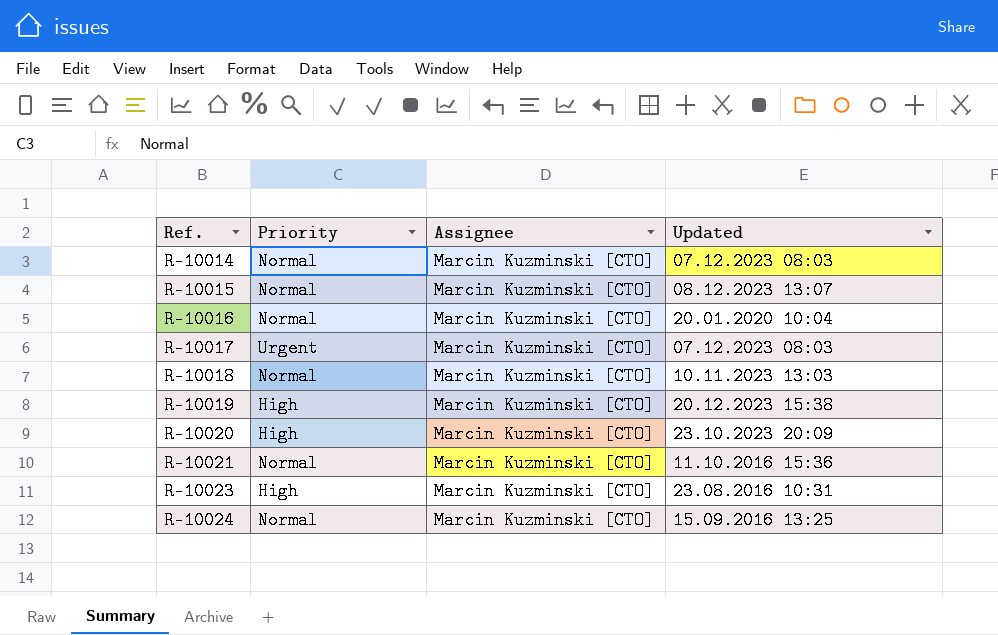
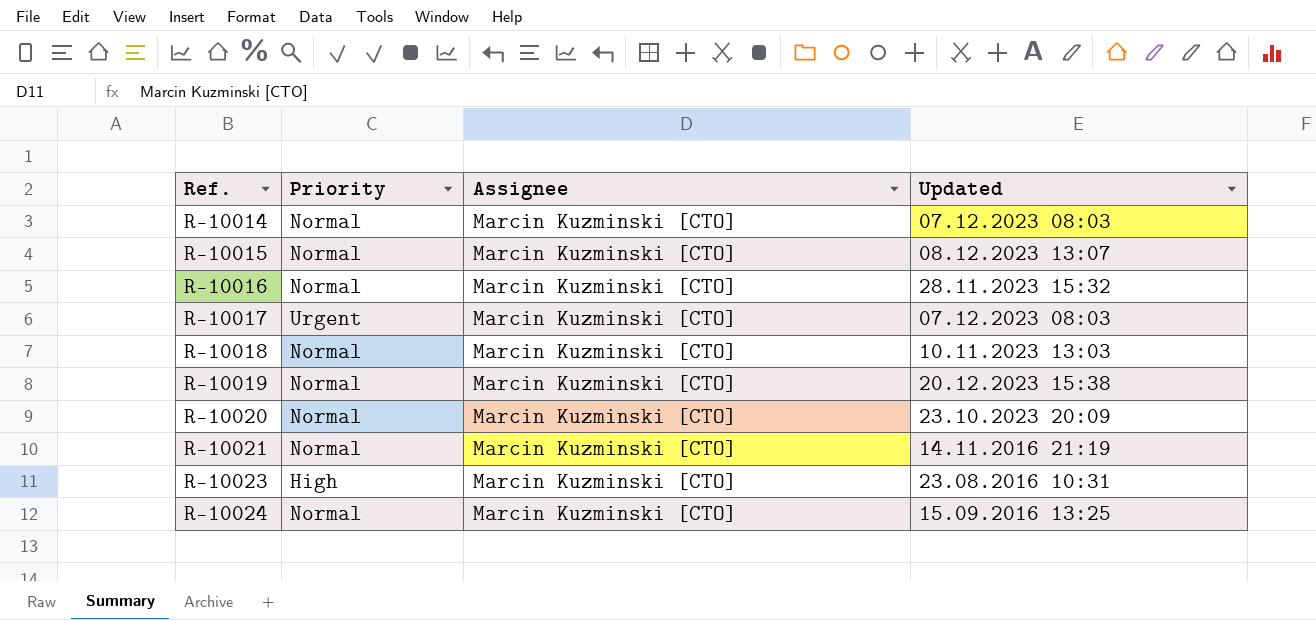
R-10016 | Updated: 20.01.2020 10:04 -> 28.11.2023 15:32
R-10019 | Priority: High -> Normal
R-10020 | Priority: High -> Normal
R-10021 | Updated: 11.10.2016 15:36 -> 14.11.2016 21:19

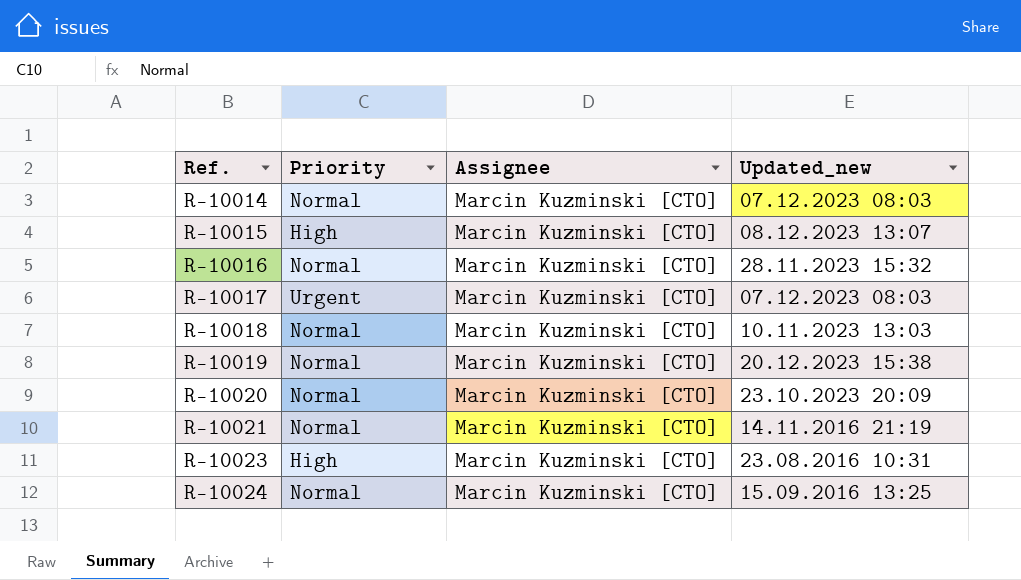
column name: Updated -> Updated_new
R-10015 | Priority: Normal -> High

